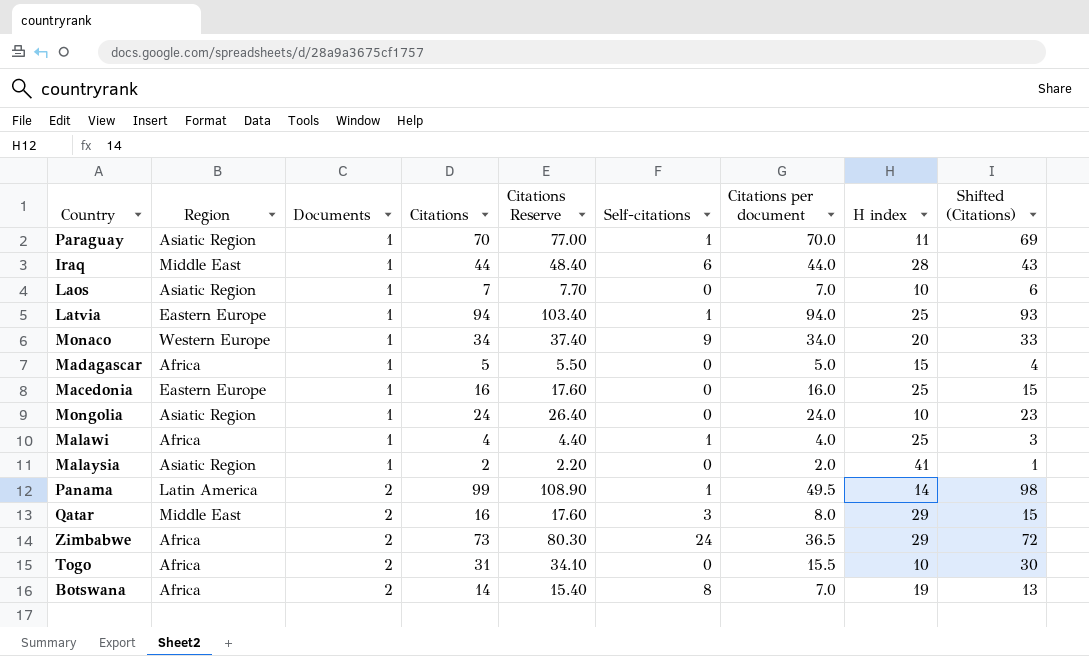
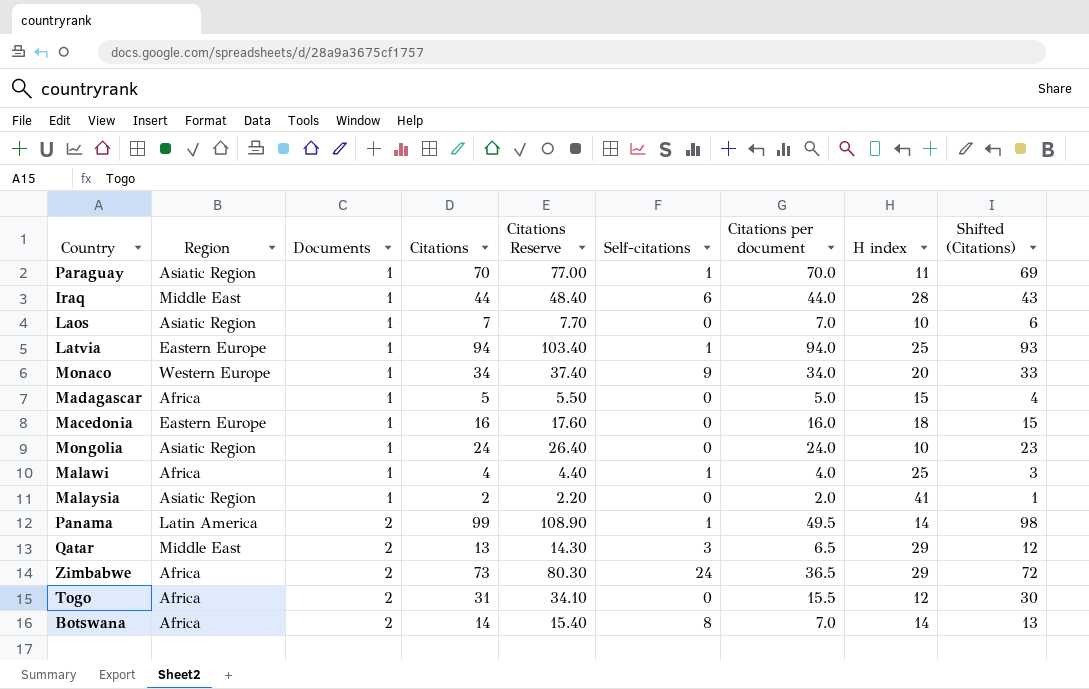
Macedonia | H index: 25 -> 18
Qatar | Citations: 16 -> 13
Qatar | Citations Reserve: 17.60 -> 14.30
Qatar | Citations per document: 8.0 -> 6.5
Qatar | Shifted (Citations): 15 -> 12
Togo | H index: 10 -> 12
Botswana | H index: 19 -> 14

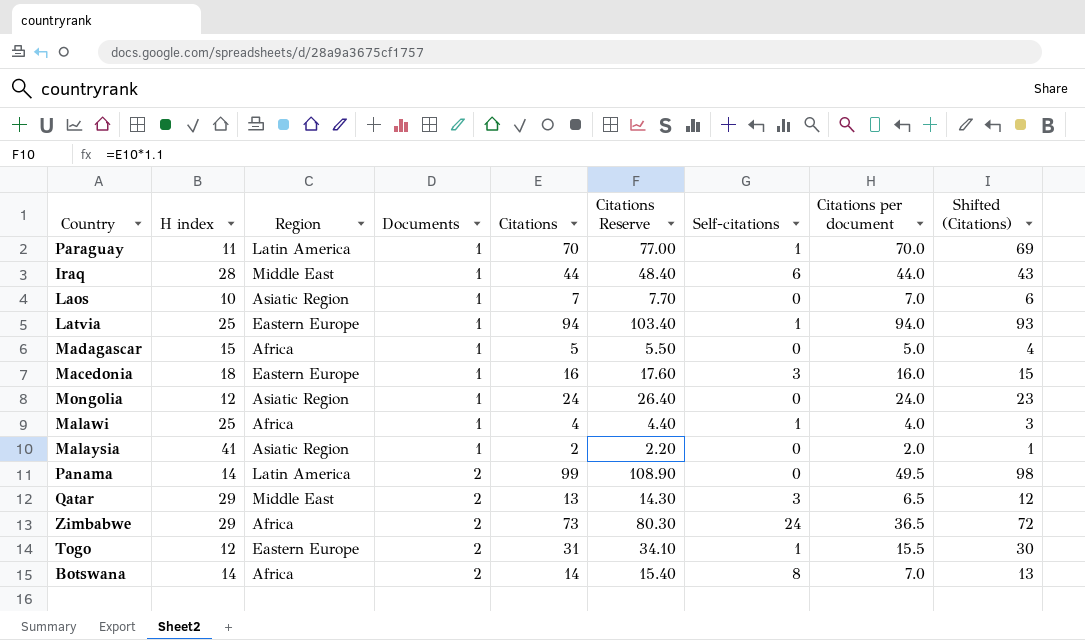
column H index | position: 8 -> 2
row Monaco: Western Europe | 1 | 34 | 37.40 | 9 | 34.0 | 20 | 33 -> none
Paraguay | Region: Asiatic Region -> Latin America
Macedonia | Self-citations: 0 -> 3
Mongolia | H index: 10 -> 12
Panama | Self-citations: 1 -> 0
Togo | Region: Africa -> Eastern Europe
Togo | Self-citations: 0 -> 1

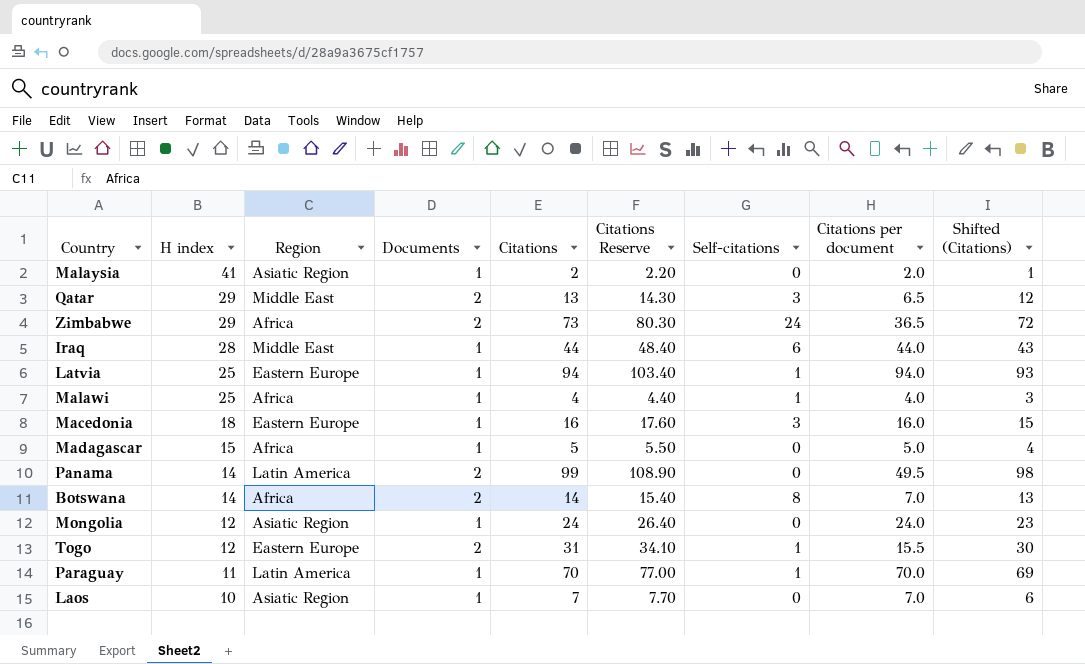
row order: Documents ascending -> H index descending

